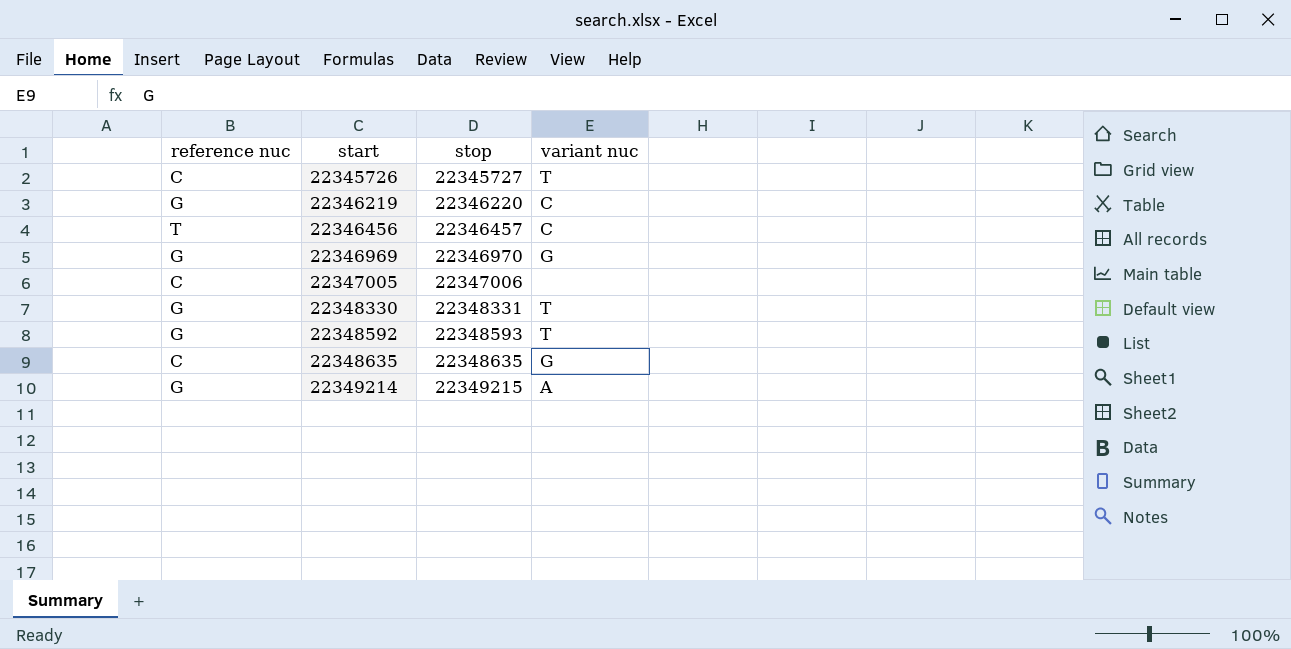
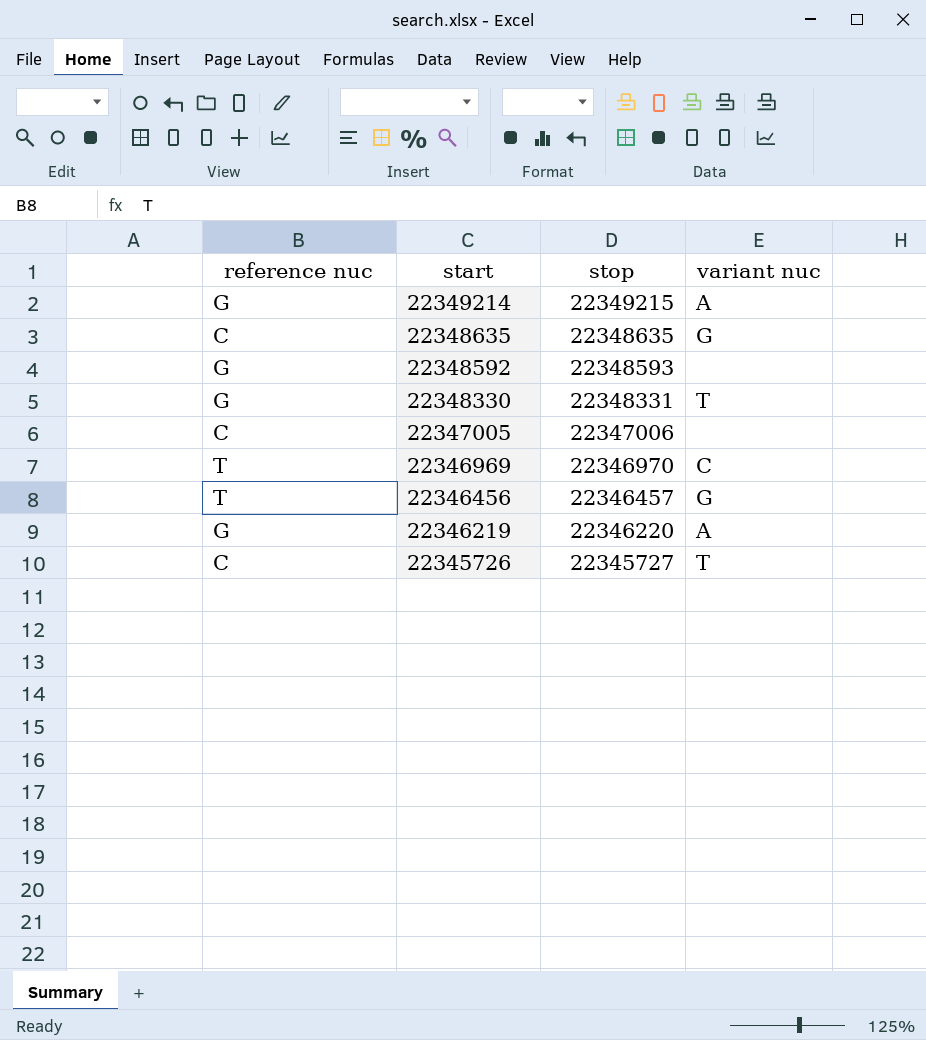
row order: start ascending -> start descending
22348592 | variant nuc: T -> none
22346969 | reference nuc: G -> T
22346969 | variant nuc: G -> C
22346456 | variant nuc: C -> G
22346219 | variant nuc: C -> A

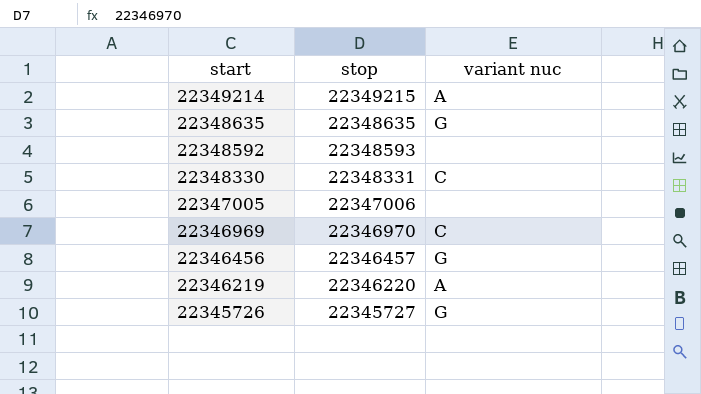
column reference nuc | position: 1 -> none
22348330 | variant nuc: T -> C
22345726 | variant nuc: T -> G

